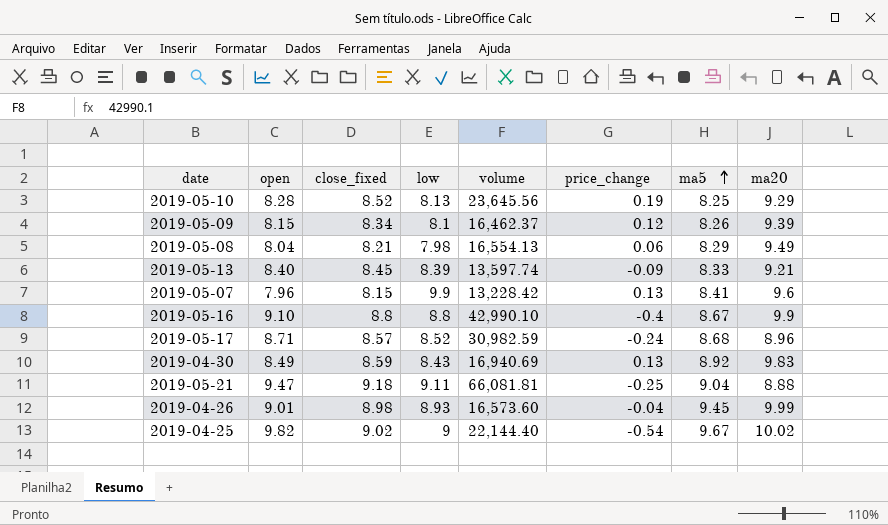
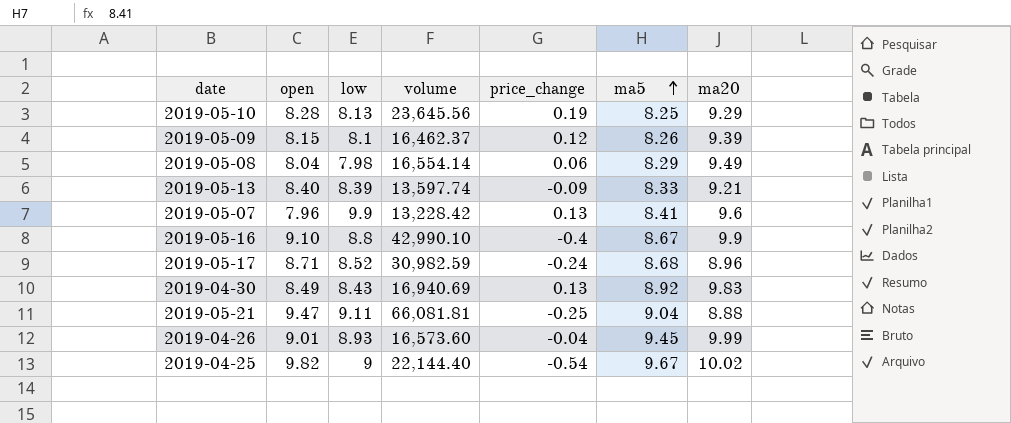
column close_fixed | position: 3 -> none
2019-05-08 | volume: 16,554.13 -> 16,554.14

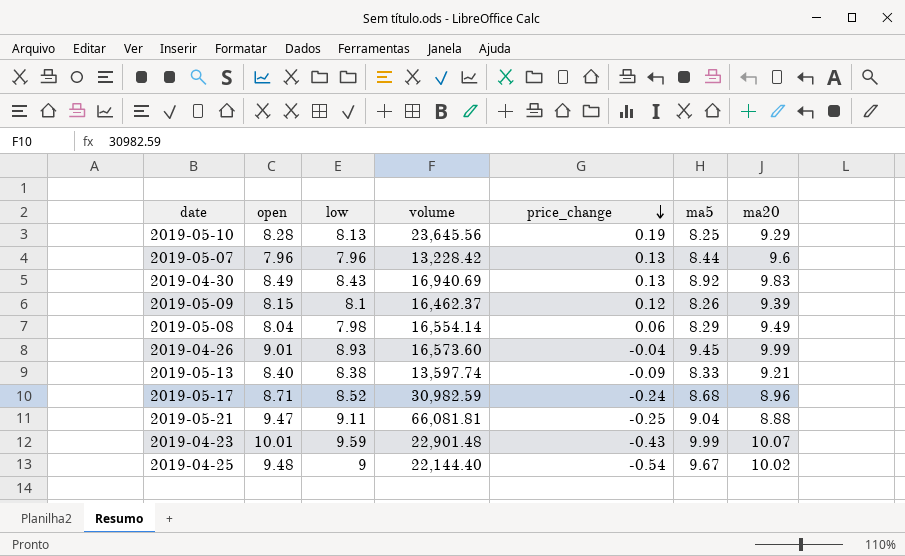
row order: ma5 ascending -> price_change descending
row 2019-05-16: 9.10 | 8.8 | 42,990.10 | -0.4 | 8.67 | 9.9 -> none
2019-05-07 | low: 9.9 -> 7.96
2019-05-07 | ma5: 8.41 -> 8.44
2019-05-13 | low: 8.39 -> 8.38
row 2019-04-23: none -> 10.01 | 9.59 | 22,901.48 | -0.43 | 9.99 | 10.07
2019-04-25 | open: 9.82 -> 9.48

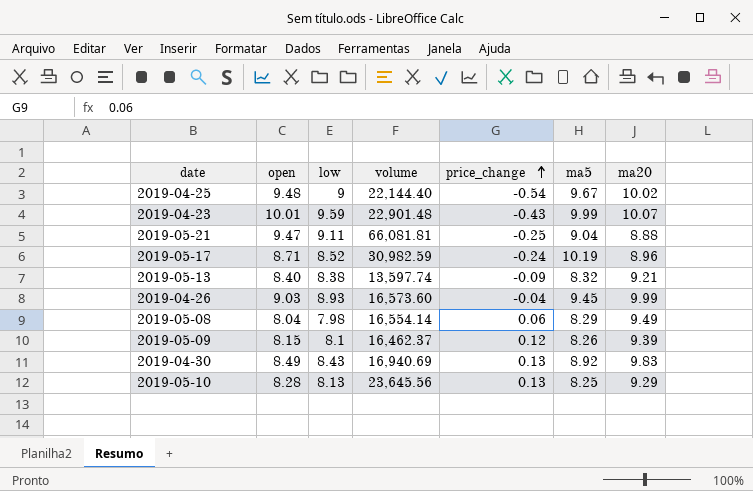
row order: price_change descending -> price_change ascending
row 2019-05-07: 7.96 | 7.96 | 13,228.42 | 0.13 | 8.44 | 9.6 -> none
2019-05-17 | ma5: 8.68 -> 10.19
2019-05-13 | ma5: 8.33 -> 8.32
2019-04-26 | open: 9.01 -> 9.03
2019-05-10 | price_change: 0.19 -> 0.13

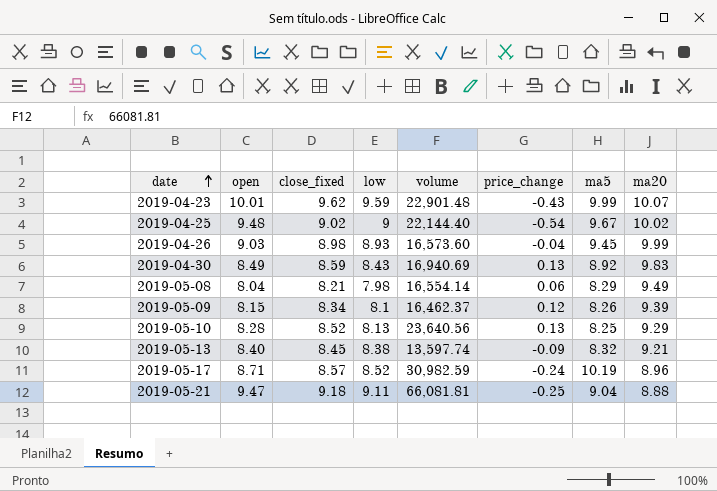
row order: price_change ascending -> date ascending
column close_fixed | position: none -> 3
2019-05-10 | volume: 23,645.56 -> 23,640.56

